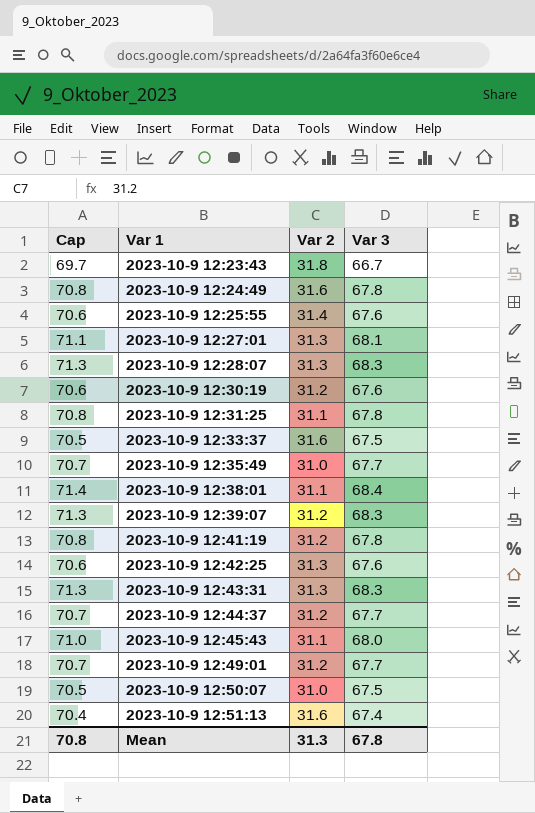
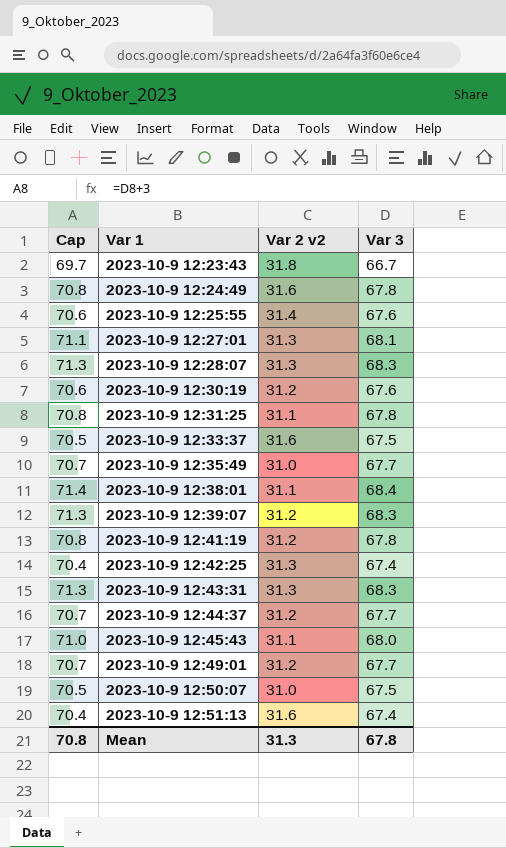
column name: Var 2 -> Var 2 v2
2023-10-9 12:42:25 | Cap: 70.6 -> 70.4
2023-10-9 12:42:25 | Var 3: 67.6 -> 67.4

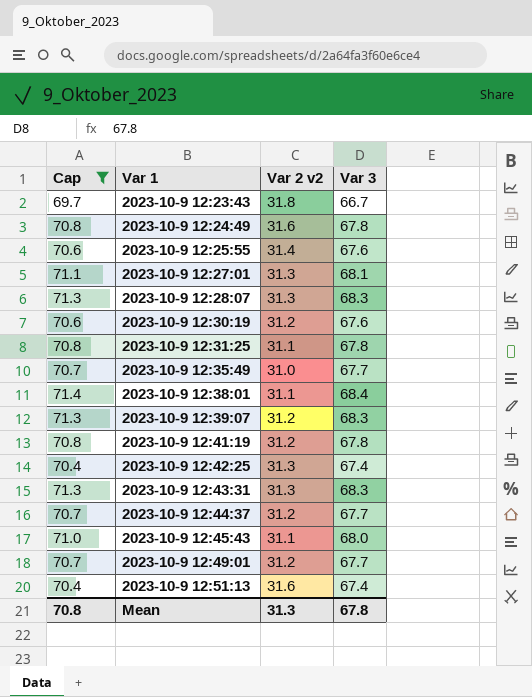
filter: none -> Cap != 70.5

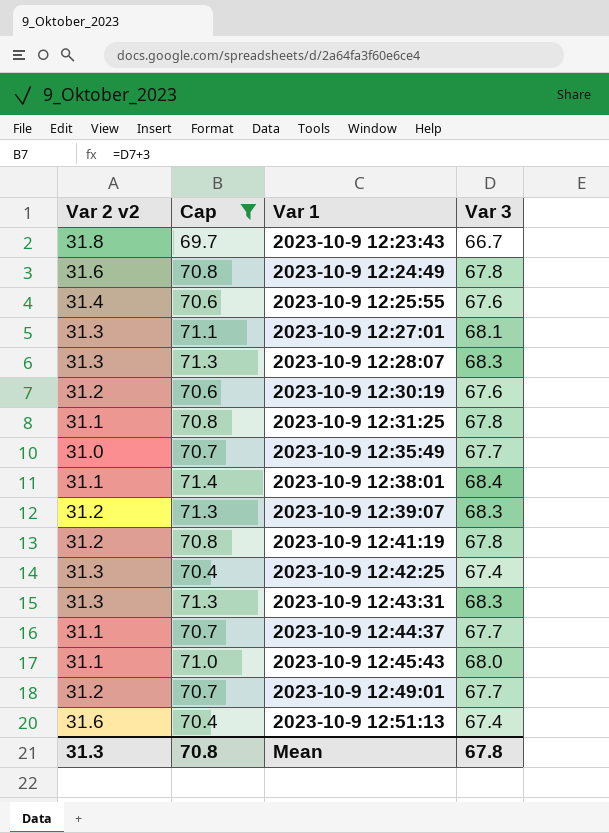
column Var 2 v2 | position: 3 -> 1
2023-10-9 12:44:37 | Var 2 v2: 31.2 -> 31.1

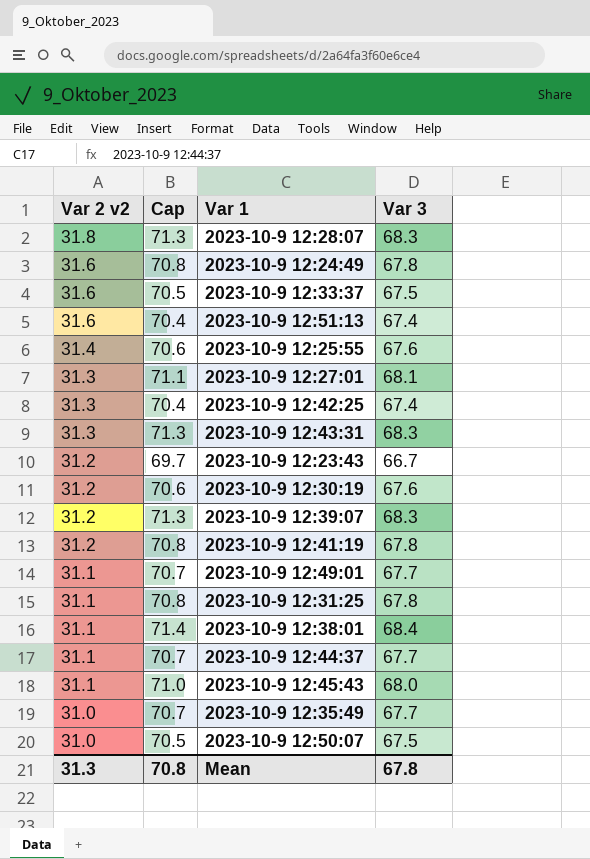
filter: Cap != 70.5 -> none
row order: Var 1 ascending -> Var 2 v2 descending
2023-10-9 12:28:07 | Var 2 v2: 31.3 -> 31.8
2023-10-9 12:23:43 | Var 2 v2: 31.8 -> 31.2
2023-10-9 12:49:01 | Var 2 v2: 31.2 -> 31.1

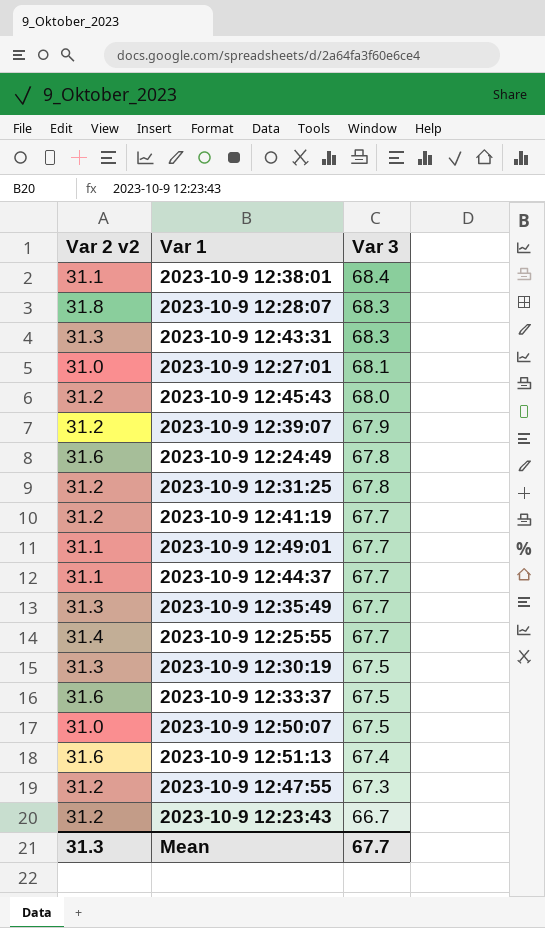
row order: Var 2 v2 descending -> Var 3 descending
column Cap | formula: [Var 3] + 3 -> none
row 2023-10-9 12:42:25: 31.3 | 70.4 | 67.4 -> none
2023-10-9 12:27:01 | Var 2 v2: 31.3 -> 31.0
2023-10-9 12:45:43 | Var 2 v2: 31.1 -> 31.2
2023-10-9 12:39:07 | Var 3: 68.3 -> 67.9
2023-10-9 12:31:25 | Var 2 v2: 31.1 -> 31.2
2023-10-9 12:41:19 | Var 3: 67.8 -> 67.7
2023-10-9 12:35:49 | Var 2 v2: 31.0 -> 31.3
2023-10-9 12:25:55 | Var 3: 67.6 -> 67.7
2023-10-9 12:30:19 | Var 2 v2: 31.2 -> 31.3
2023-10-9 12:30:19 | Var 3: 67.6 -> 67.5
row 2023-10-9 12:47:55: none -> 31.2 | 67.3
Mean | Var 3: 67.8 -> 67.7

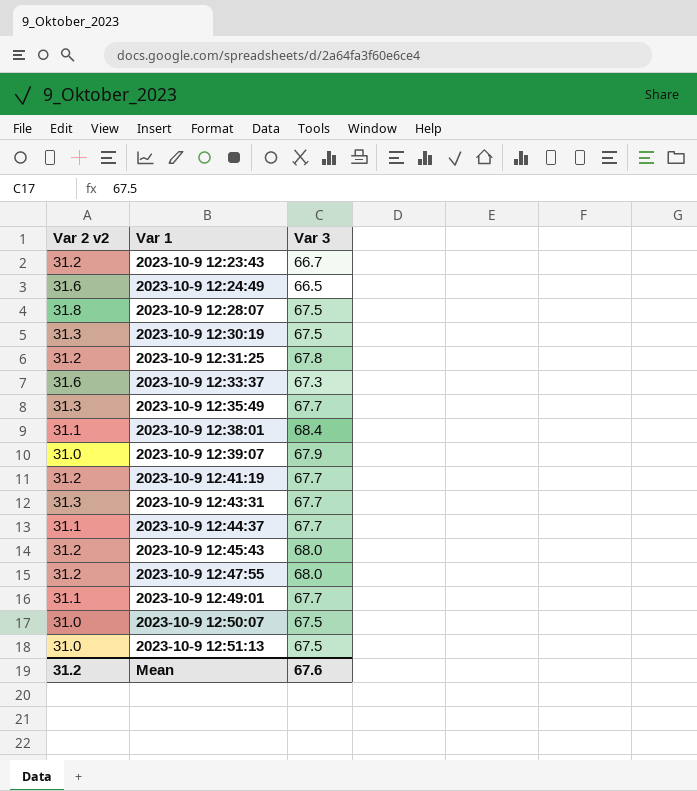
row order: Var 3 descending -> Var 1 ascending
row 2023-10-9 12:27:01: 31.0 | 68.1 -> none
row 2023-10-9 12:25:55: 31.4 | 67.7 -> none
2023-10-9 12:24:49 | Var 3: 67.8 -> 66.5
2023-10-9 12:28:07 | Var 3: 68.3 -> 67.5
2023-10-9 12:33:37 | Var 3: 67.5 -> 67.3
2023-10-9 12:39:07 | Var 2 v2: 31.2 -> 31.0
2023-10-9 12:43:31 | Var 3: 68.3 -> 67.7
2023-10-9 12:47:55 | Var 3: 67.3 -> 68.0
2023-10-9 12:51:13 | Var 2 v2: 31.6 -> 31.0
2023-10-9 12:51:13 | Var 3: 67.4 -> 67.5
Mean | Var 2 v2: 31.3 -> 31.2
Mean | Var 3: 67.7 -> 67.6

